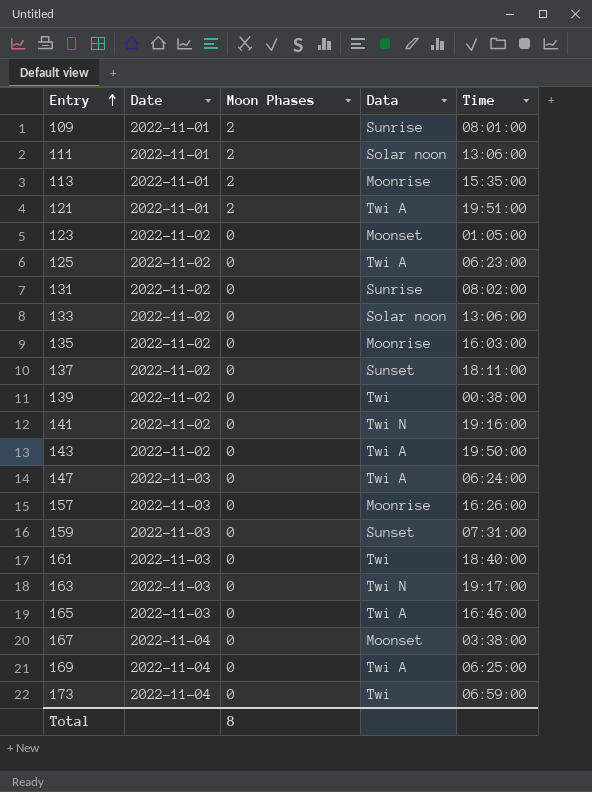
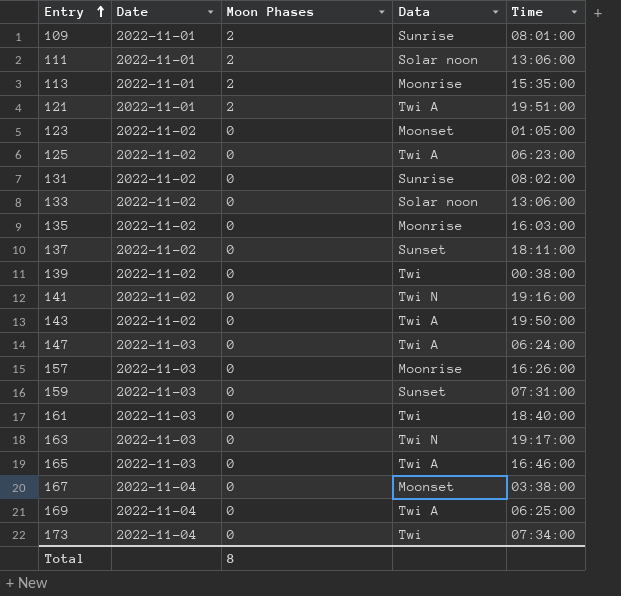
173 | Time: 06:59:00 -> 07:34:00

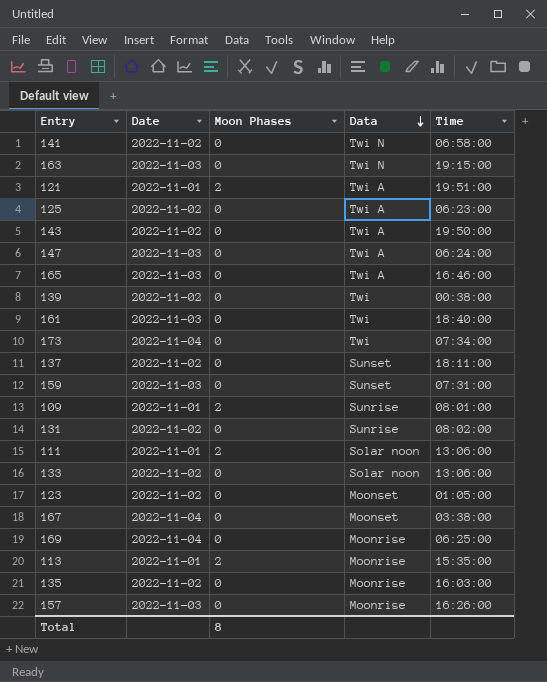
row order: Entry ascending -> Data descending
141 | Time: 19:16:00 -> 06:58:00
163 | Time: 19:17:00 -> 19:15:00
169 | Data: Twi A -> Moonrise

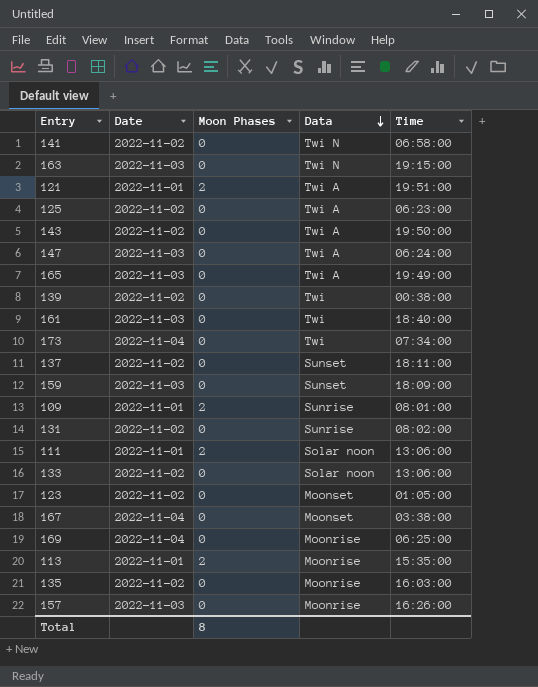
165 | Time: 16:46:00 -> 19:49:00
159 | Time: 07:31:00 -> 18:09:00

